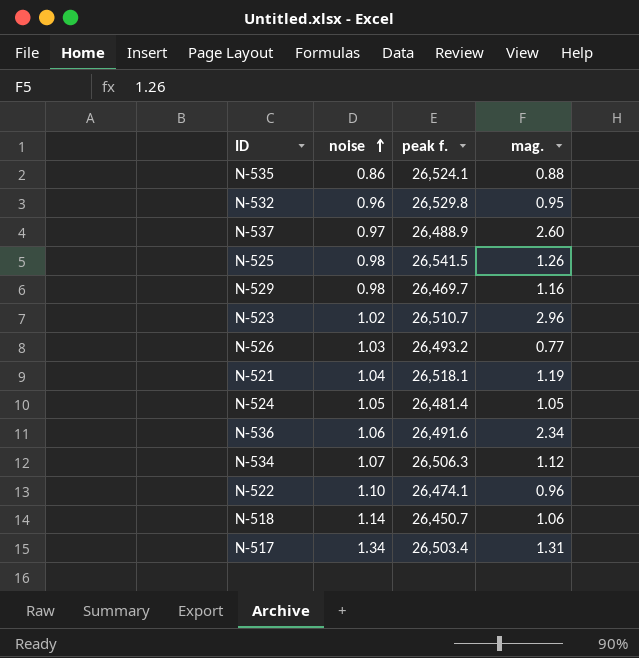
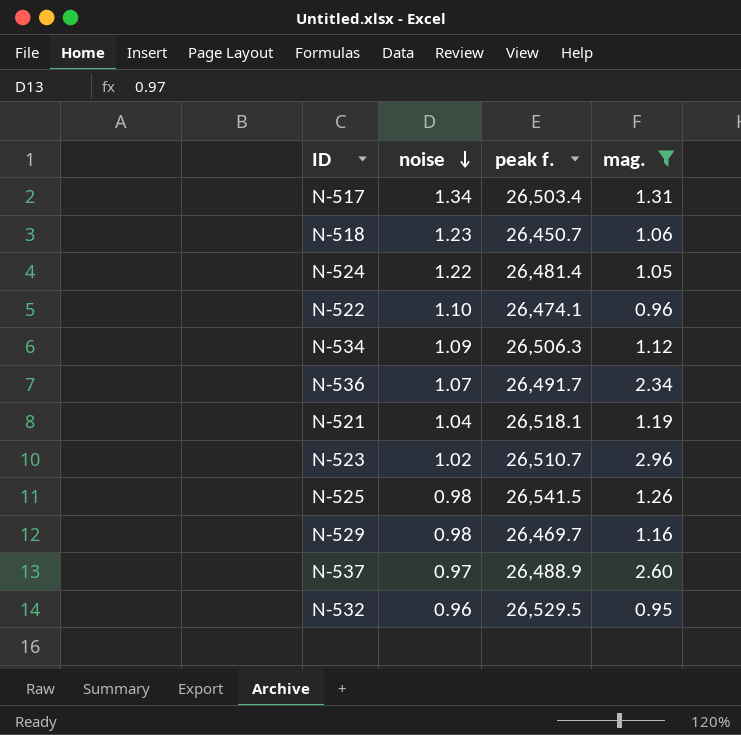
filter: none -> mag. >= 0.95
row order: noise ascending -> noise descending
N-518 | noise: 1.14 -> 1.23
N-524 | noise: 1.05 -> 1.22
N-534 | noise: 1.07 -> 1.09
N-536 | noise: 1.06 -> 1.07
N-536 | peak f.: 26,491.6 -> 26,491.7
N-532 | peak f.: 26,529.8 -> 26,529.5

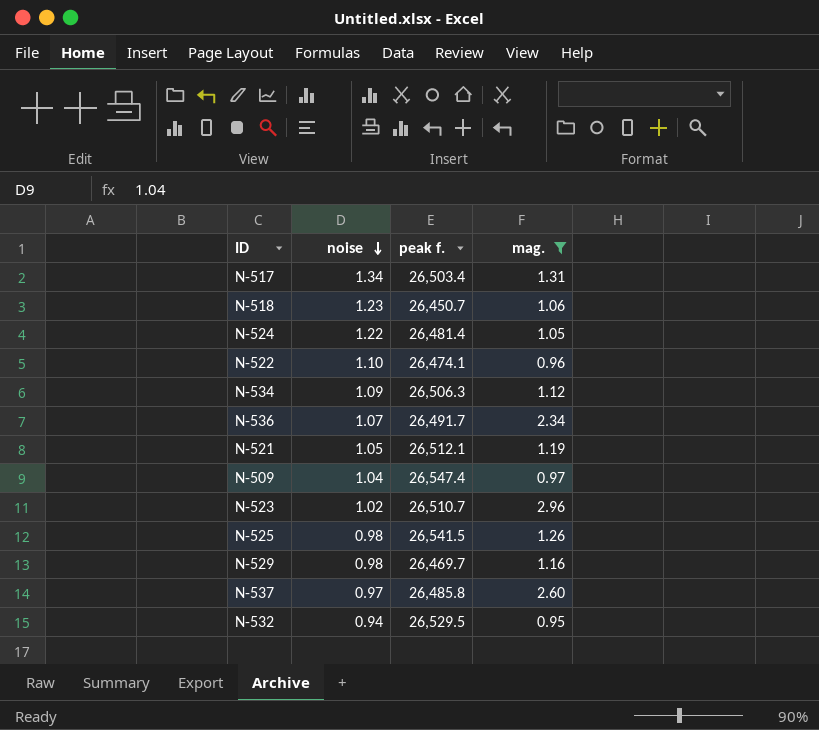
N-521 | noise: 1.04 -> 1.05
N-521 | peak f.: 26,518.1 -> 26,512.1
row N-509: none -> 1.04 | 26,547.4 | 0.97
N-537 | peak f.: 26,488.9 -> 26,485.8
N-532 | noise: 0.96 -> 0.94

